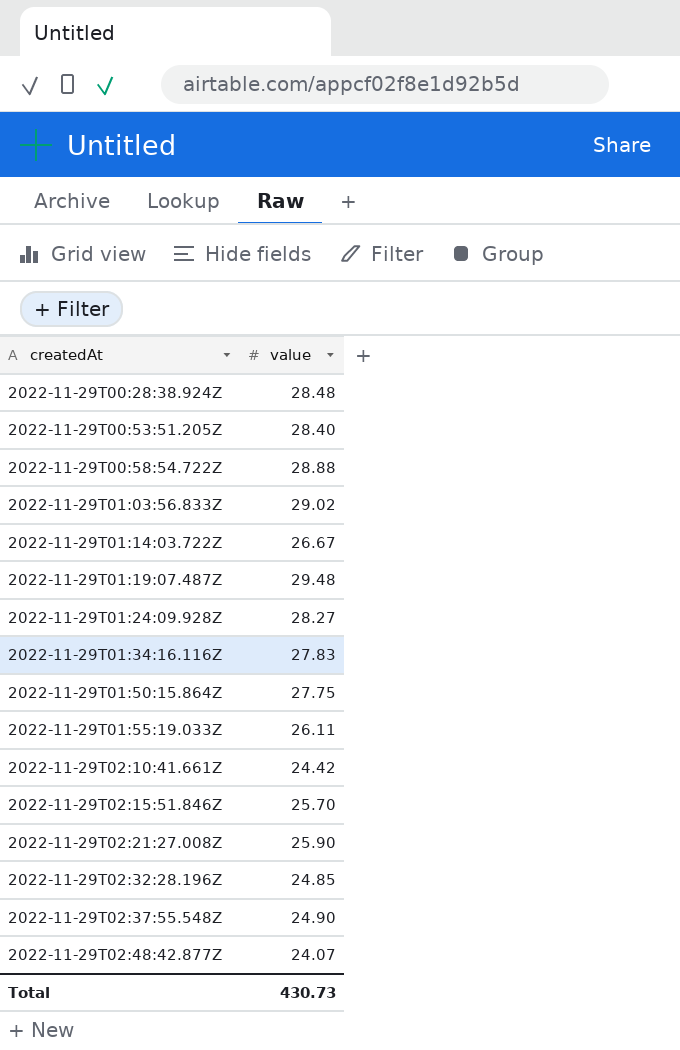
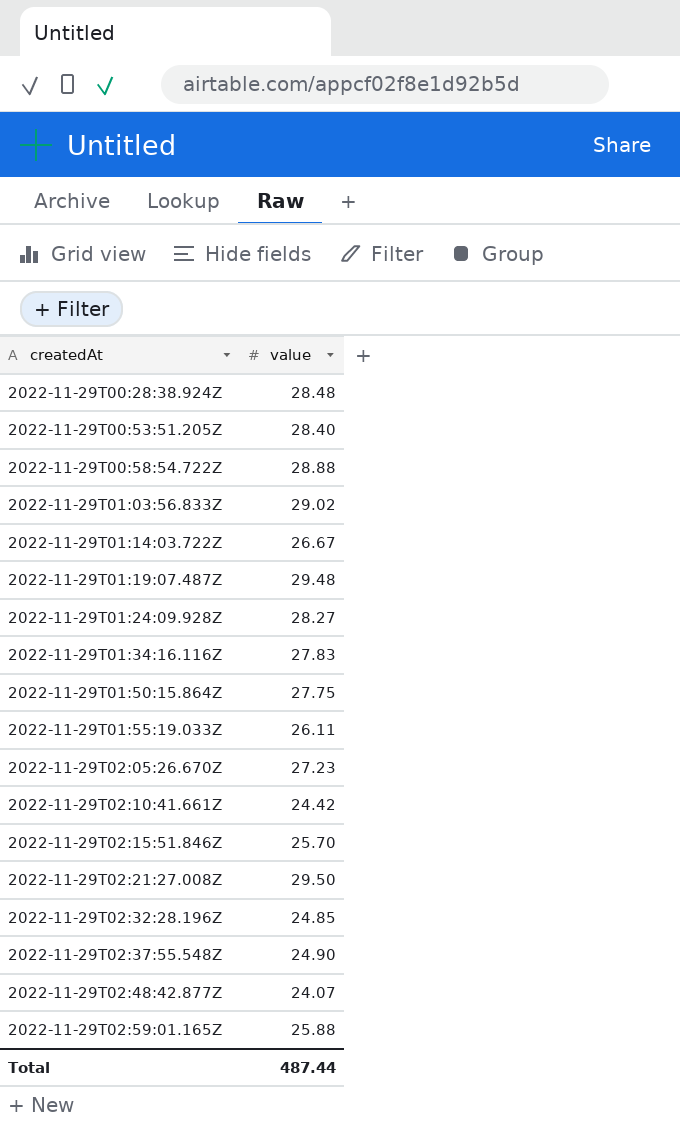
row 2022-11-29T02:05:26.670Z: none -> 27.23
2022-11-29T02:21:27.008Z | value: 25.90 -> 29.50
row 2022-11-29T02:59:01.165Z: none -> 25.88
Total | value: 430.73 -> 487.44

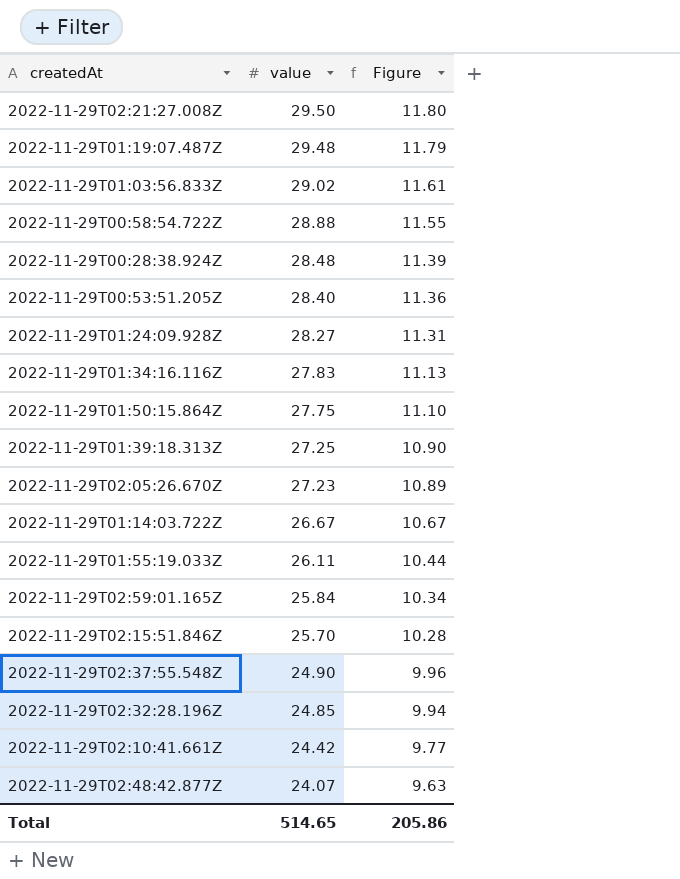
row order: createdAt ascending -> value descending
column Figure | formula: none -> [value] * 0.4
row 2022-11-29T01:39:18.313Z: none -> 27.25 | 10.90
2022-11-29T02:59:01.165Z | value: 25.88 -> 25.84
Total | value: 487.44 -> 514.65

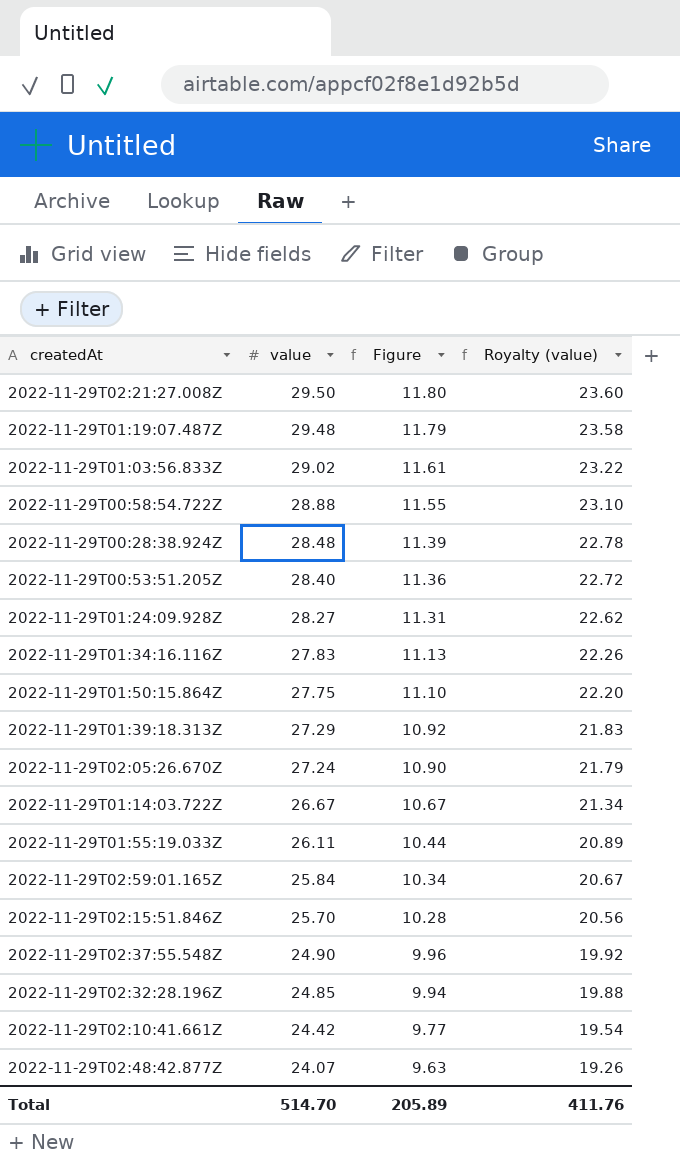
column Royalty (value) | formula: none -> [value] * 0.8
2022-11-29T01:39:18.313Z | value: 27.25 -> 27.29
2022-11-29T01:39:18.313Z | Figure: 10.90 -> 10.92
2022-11-29T02:05:26.670Z | value: 27.23 -> 27.24
2022-11-29T02:05:26.670Z | Figure: 10.89 -> 10.90
Total | value: 514.65 -> 514.70
Total | Figure: 205.86 -> 205.89

